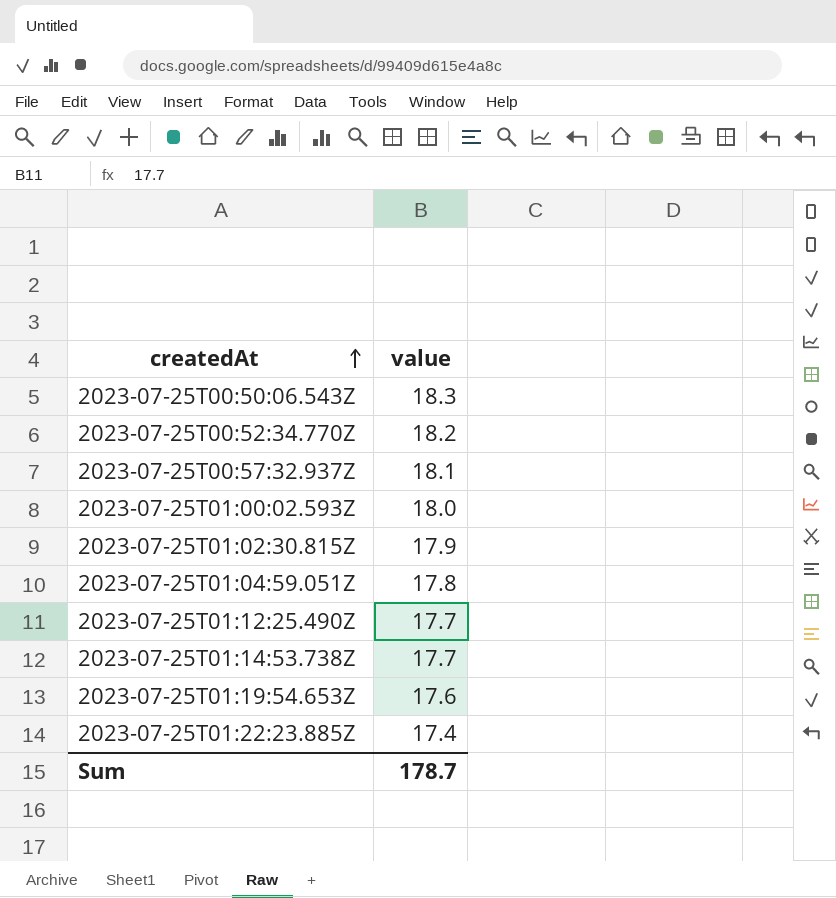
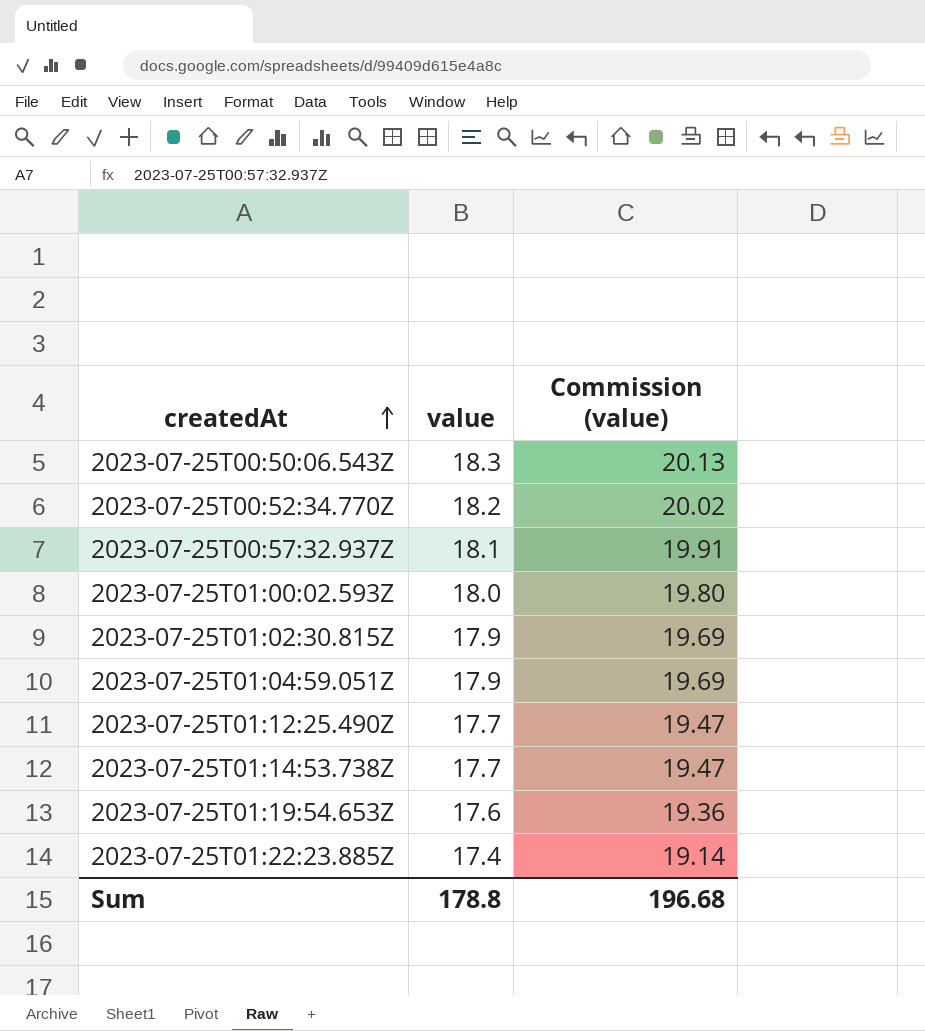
column Commission (value) | formula: none -> [value] * 1.1
2023-07-25T01:04:59.051Z | value: 17.8 -> 17.9
Sum | value: 178.7 -> 178.8

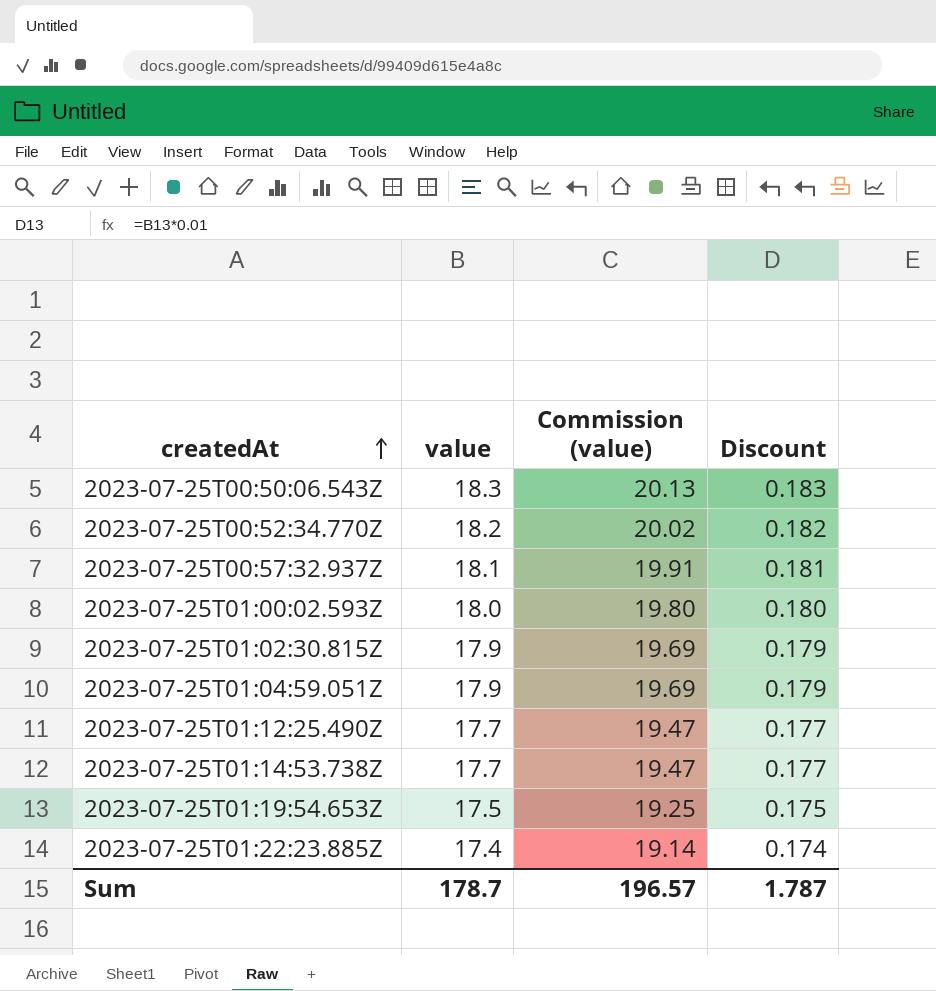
column Discount | formula: none -> [value] * 0.01
2023-07-25T01:19:54.653Z | value: 17.6 -> 17.5
2023-07-25T01:19:54.653Z | Commission (value): 19.36 -> 19.25
Sum | value: 178.8 -> 178.7
Sum | Commission (value): 196.68 -> 196.57

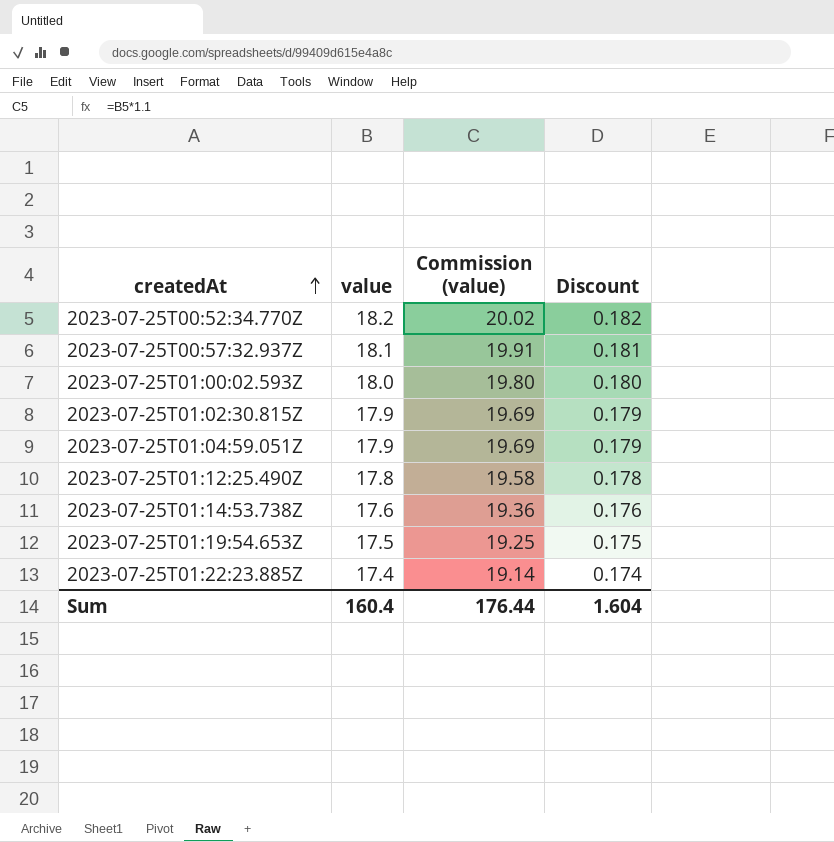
row 2023-07-25T00:50:06.543Z: 18.3 | 20.13 | 0.183 -> none
2023-07-25T01:12:25.490Z | value: 17.7 -> 17.8
2023-07-25T01:12:25.490Z | Commission (value): 19.47 -> 19.58
2023-07-25T01:12:25.490Z | Discount: 0.177 -> 0.178
2023-07-25T01:14:53.738Z | value: 17.7 -> 17.6
2023-07-25T01:14:53.738Z | Commission (value): 19.47 -> 19.36
2023-07-25T01:14:53.738Z | Discount: 0.177 -> 0.176
Sum | value: 178.7 -> 160.4
Sum | Commission (value): 196.57 -> 176.44
Sum | Discount: 1.787 -> 1.604

